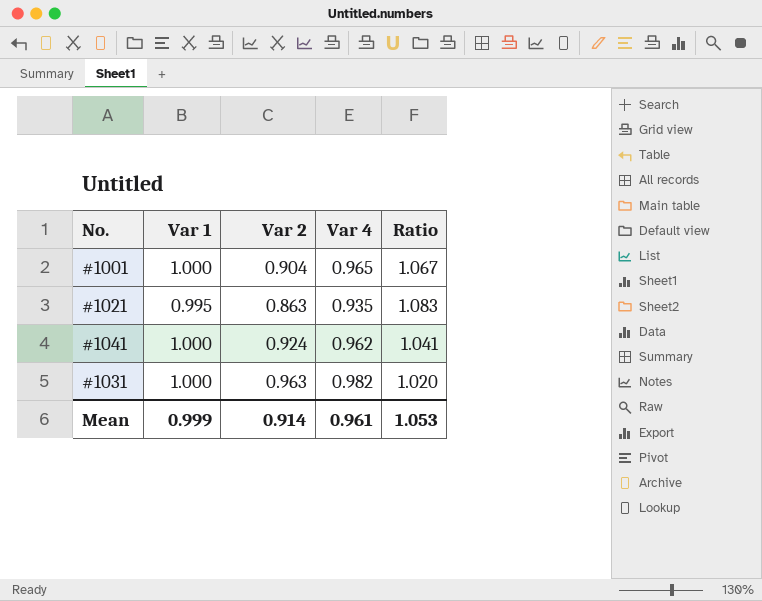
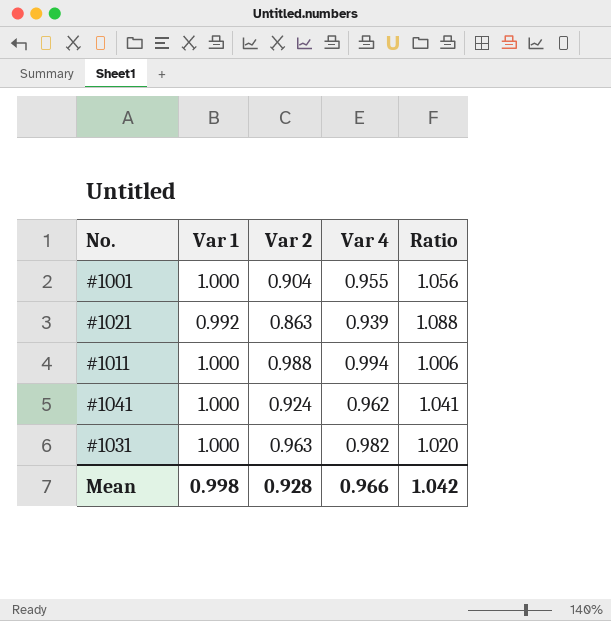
#1001 | Var 4: 0.965 -> 0.955
#1001 | Ratio: 1.067 -> 1.056
#1021 | Var 1: 0.995 -> 0.992
#1021 | Var 4: 0.935 -> 0.939
#1021 | Ratio: 1.083 -> 1.088
row #1011: none -> 1.000 | 0.988 | 0.994 | 1.006
Mean | Var 1: 0.999 -> 0.998
Mean | Var 2: 0.914 -> 0.928
Mean | Var 4: 0.961 -> 0.966
Mean | Ratio: 1.053 -> 1.042

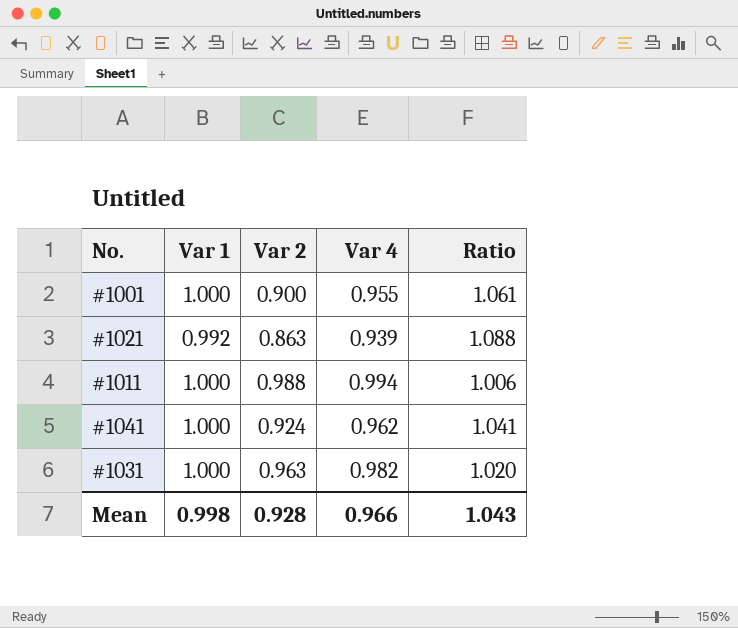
#1001 | Var 2: 0.904 -> 0.900
#1001 | Ratio: 1.056 -> 1.061
Mean | Ratio: 1.042 -> 1.043

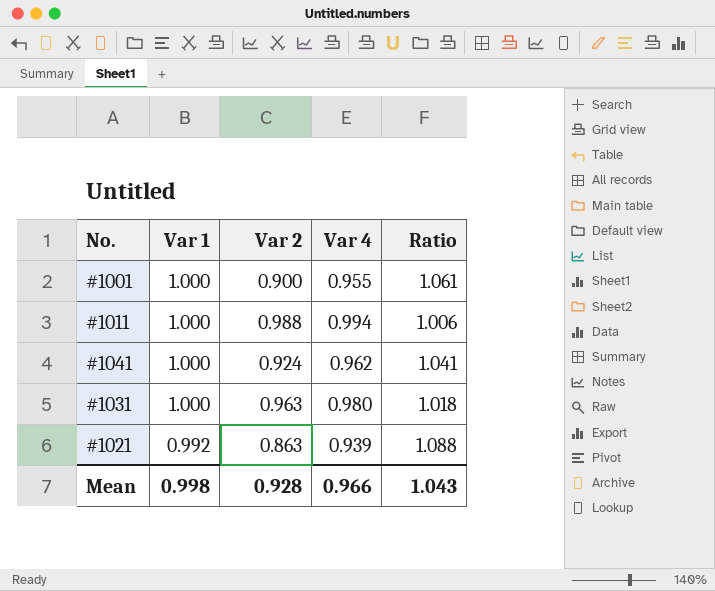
row order: none -> Var 1 descending
#1031 | Var 4: 0.982 -> 0.980
#1031 | Ratio: 1.020 -> 1.018

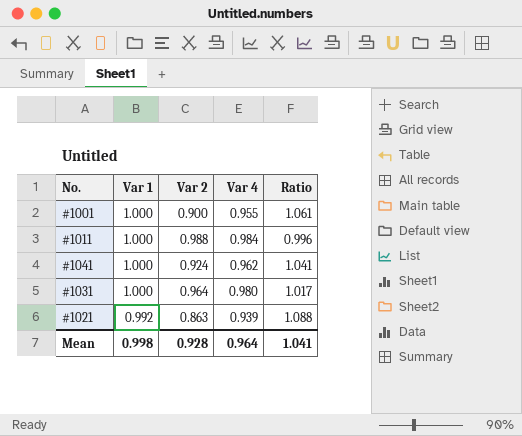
#1011 | Var 4: 0.994 -> 0.984
#1011 | Ratio: 1.006 -> 0.996
#1031 | Var 2: 0.963 -> 0.964
#1031 | Ratio: 1.018 -> 1.017
Mean | Var 4: 0.966 -> 0.964
Mean | Ratio: 1.043 -> 1.041

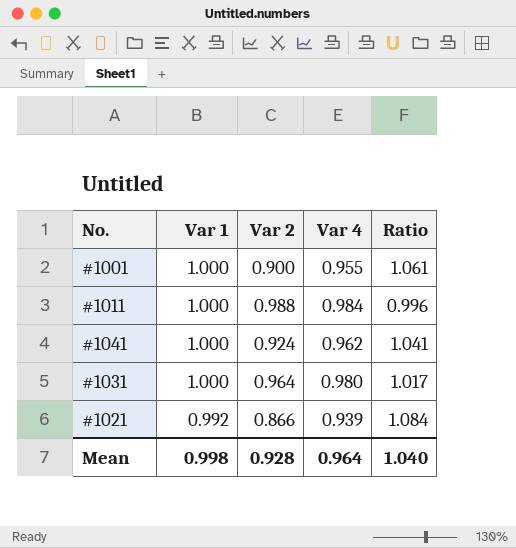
#1021 | Var 2: 0.863 -> 0.866
#1021 | Ratio: 1.088 -> 1.084
Mean | Ratio: 1.041 -> 1.040

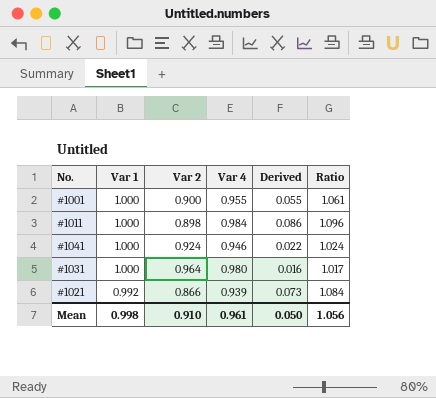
column Derived | formula: none -> [Var 4] - [Var 2]
#1011 | Var 2: 0.988 -> 0.898
#1011 | Ratio: 0.996 -> 1.096
#1041 | Var 4: 0.962 -> 0.946
#1041 | Ratio: 1.041 -> 1.024
Mean | Var 2: 0.928 -> 0.910
Mean | Var 4: 0.964 -> 0.961
Mean | Ratio: 1.040 -> 1.056

